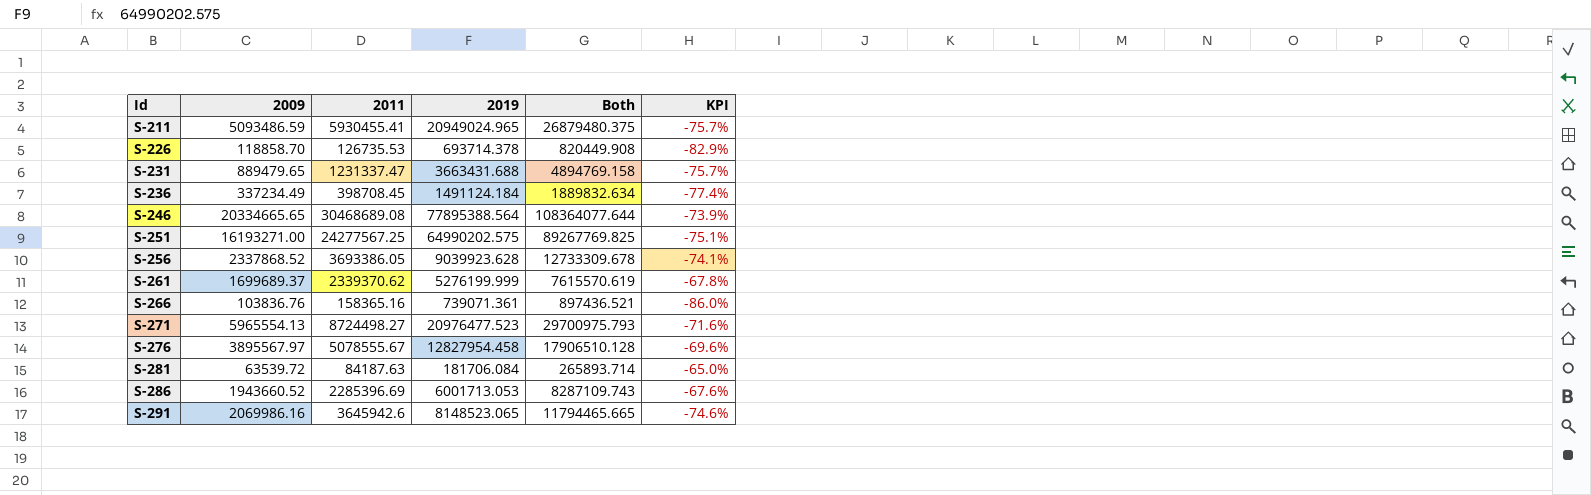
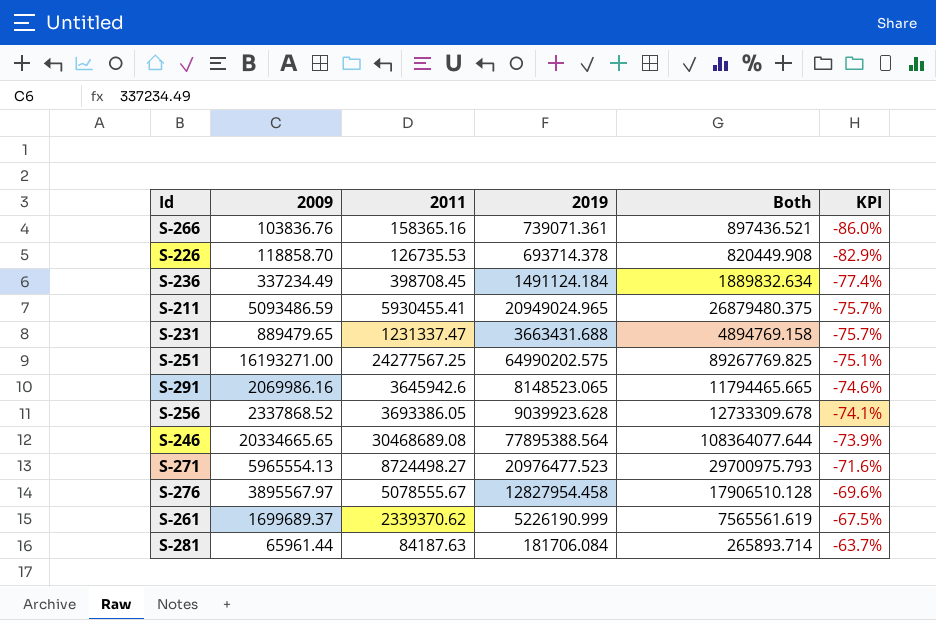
row order: Id ascending -> KPI ascending
row S-286: 1943660.52 | 2285396.69 | 6001713.053 | 8287109.743 | -67.6% -> none
S-261 | 2019: 5276199.999 -> 5226190.999
S-261 | Both: 7615570.619 -> 7565561.619
S-261 | KPI: -67.8% -> -67.5%
S-281 | 2009: 63539.72 -> 65961.44
S-281 | KPI: -65.0% -> -63.7%

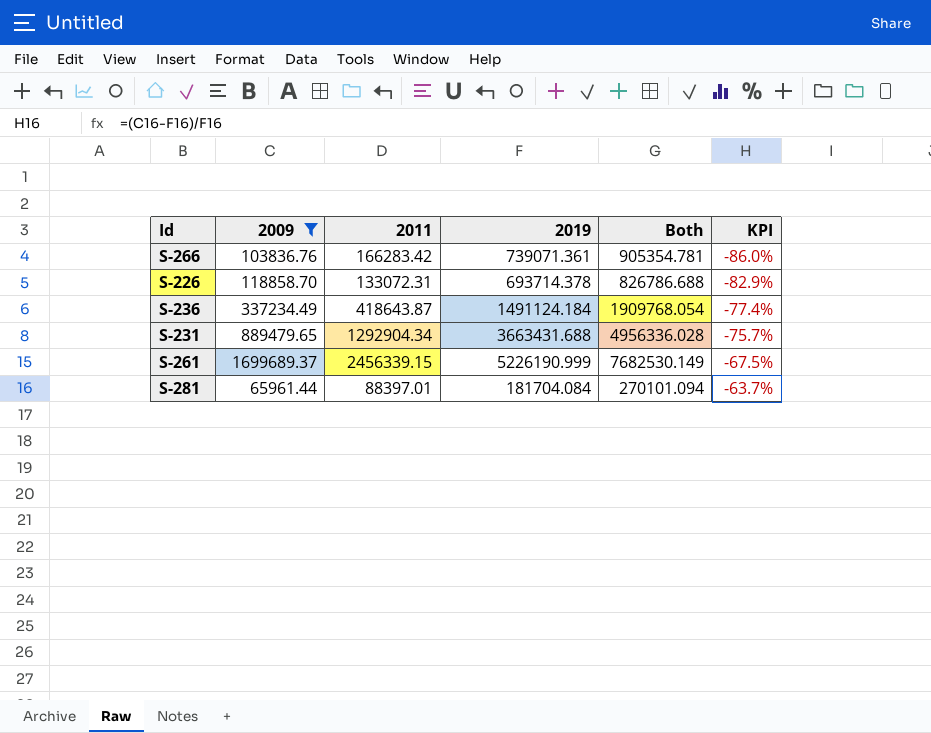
filter: none -> 2009 <= 1699689.37
S-266 | 2011: 158365.16 -> 166283.42
S-266 | Both: 897436.521 -> 905354.781
S-226 | 2011: 126735.53 -> 133072.31
S-226 | Both: 820449.908 -> 826786.688
S-236 | 2011: 398708.45 -> 418643.87
S-236 | Both: 1889832.634 -> 1909768.054
S-231 | 2011: 1231337.47 -> 1292904.34
S-231 | Both: 4894769.158 -> 4956336.028
S-261 | 2011: 2339370.62 -> 2456339.15
S-261 | Both: 7565561.619 -> 7682530.149
S-281 | 2011: 84187.63 -> 88397.01
S-281 | 2019: 181706.084 -> 181704.084
S-281 | Both: 265893.714 -> 270101.094

